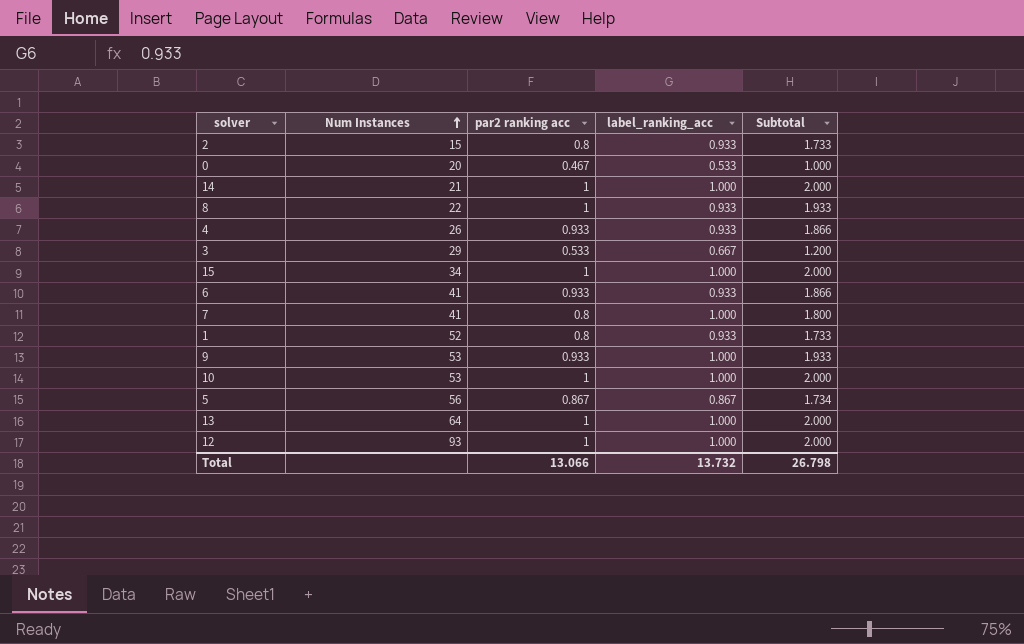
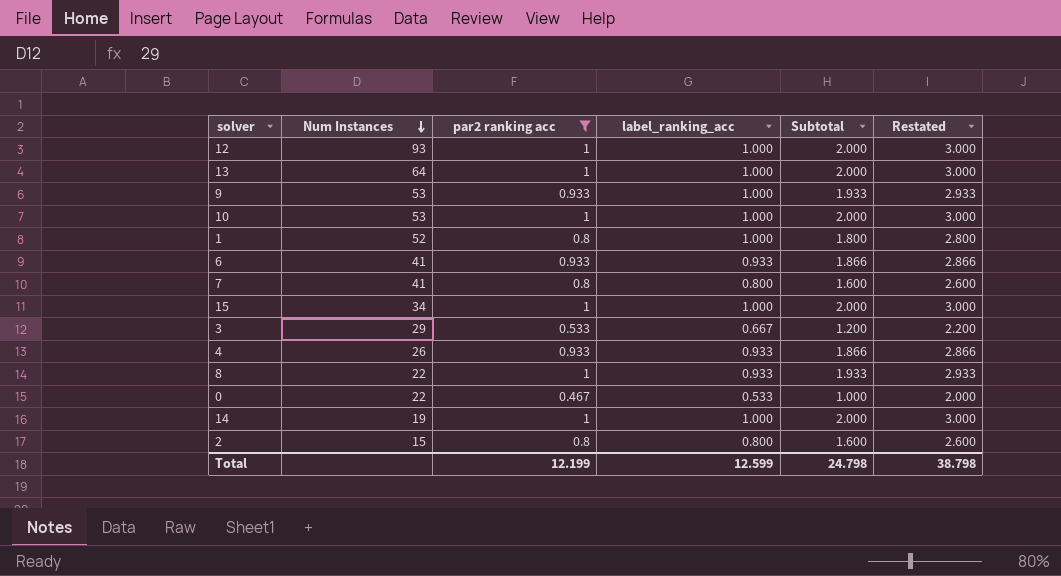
filter: none -> par2 ranking acc != 0.867
row order: Num Instances ascending -> Num Instances descending
column Restated | formula: none -> [Subtotal] + 1
1 | label_ranking_acc: 0.933 -> 1.000
1 | Subtotal: 1.733 -> 1.800
7 | label_ranking_acc: 1.000 -> 0.800
7 | Subtotal: 1.800 -> 1.600
0 | Num Instances: 20 -> 22
14 | Num Instances: 21 -> 19
2 | label_ranking_acc: 0.933 -> 0.800
2 | Subtotal: 1.733 -> 1.600
Total | par2 ranking acc: 13.066 -> 12.199
Total | label_ranking_acc: 13.732 -> 12.599
Total | Subtotal: 26.798 -> 24.798

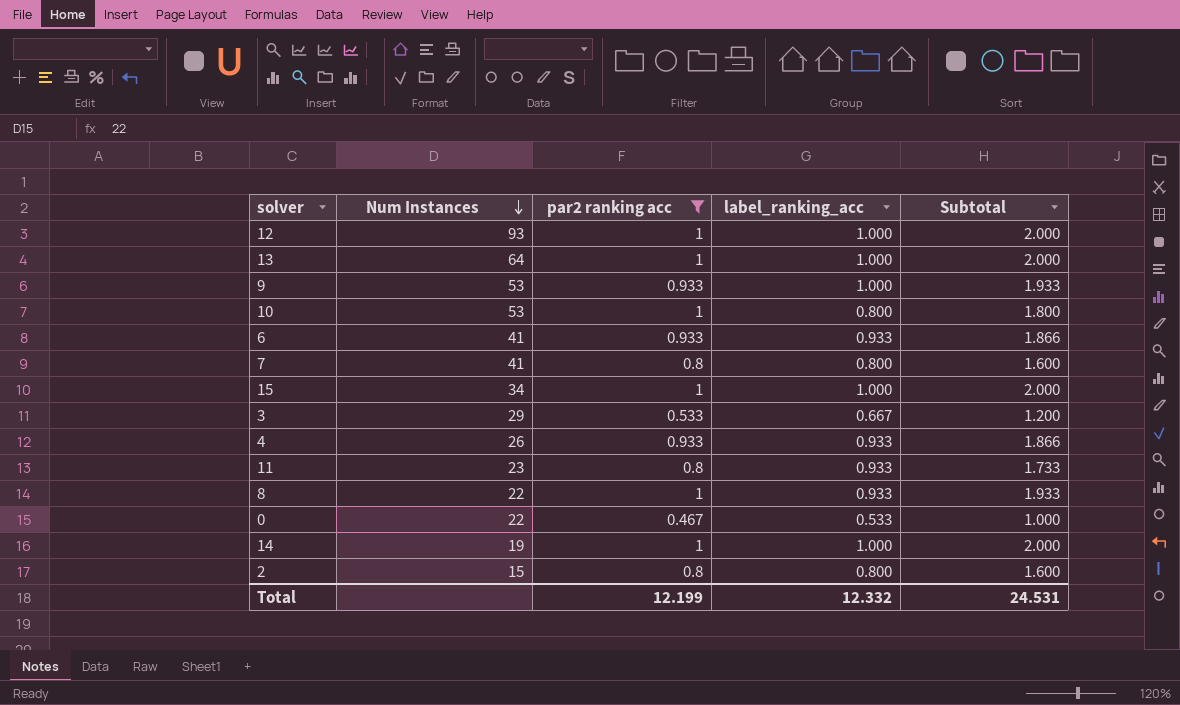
column Restated | formula: [Subtotal] + 1 -> none
row 1: 52 | 0.8 | 1.000 | 1.800 | 2.800 -> none
10 | label_ranking_acc: 1.000 -> 0.800
10 | Subtotal: 2.000 -> 1.800
row 11: none -> 23 | 0.8 | 0.933 | 1.733
Total | label_ranking_acc: 12.599 -> 12.332
Total | Subtotal: 24.798 -> 24.531

